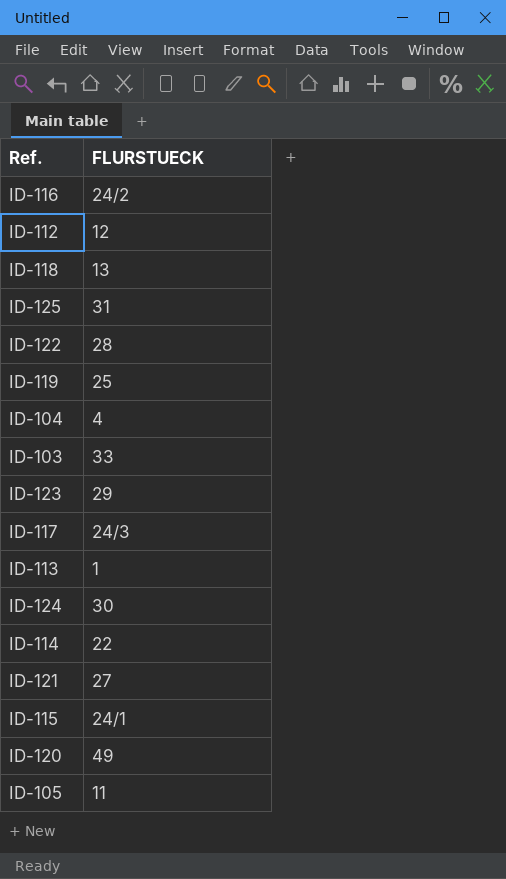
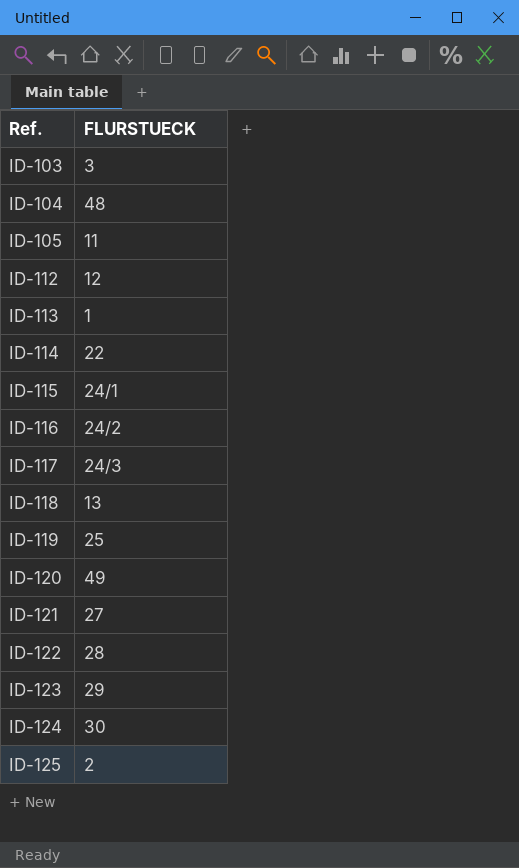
row order: none -> Ref. ascending
ID-103 | FLURSTUECK: 33 -> 3
ID-104 | FLURSTUECK: 4 -> 48
ID-125 | FLURSTUECK: 31 -> 2

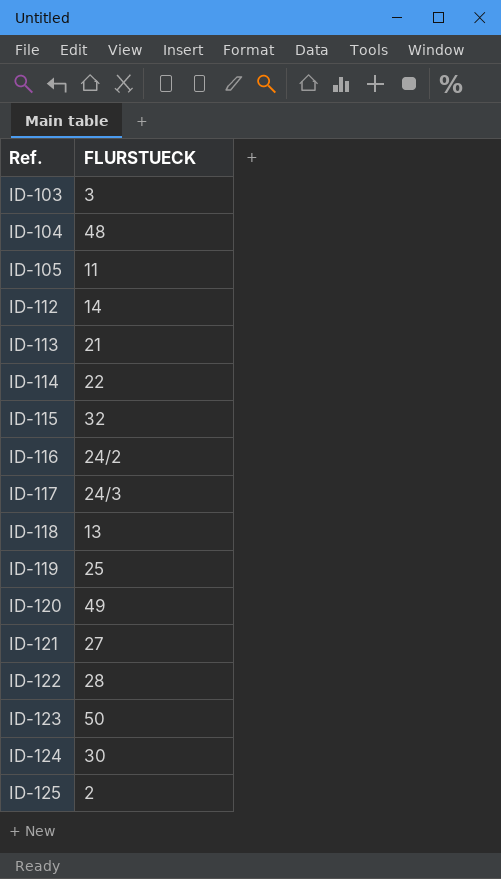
ID-112 | FLURSTUECK: 12 -> 14
ID-113 | FLURSTUECK: 1 -> 21
ID-115 | FLURSTUECK: 24/1 -> 32
ID-123 | FLURSTUECK: 29 -> 50

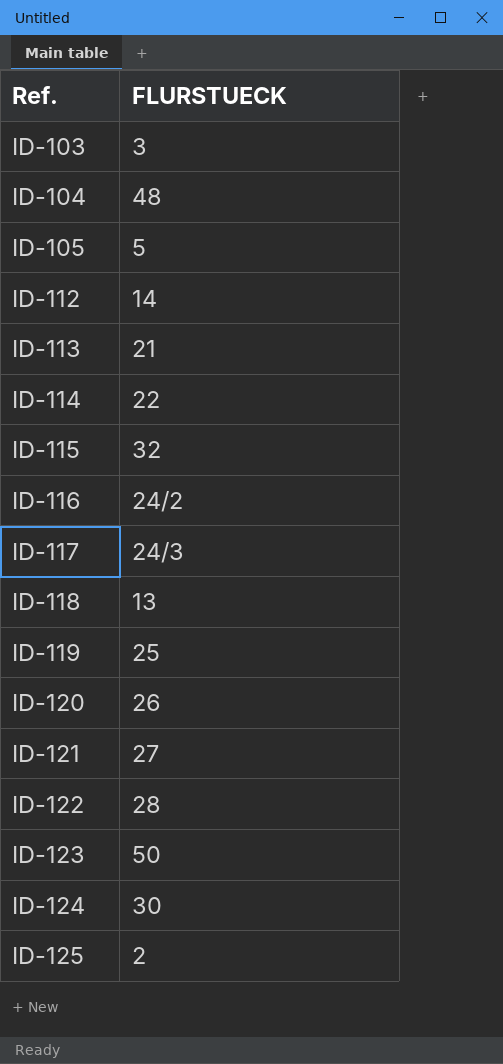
ID-105 | FLURSTUECK: 11 -> 5
ID-120 | FLURSTUECK: 49 -> 26

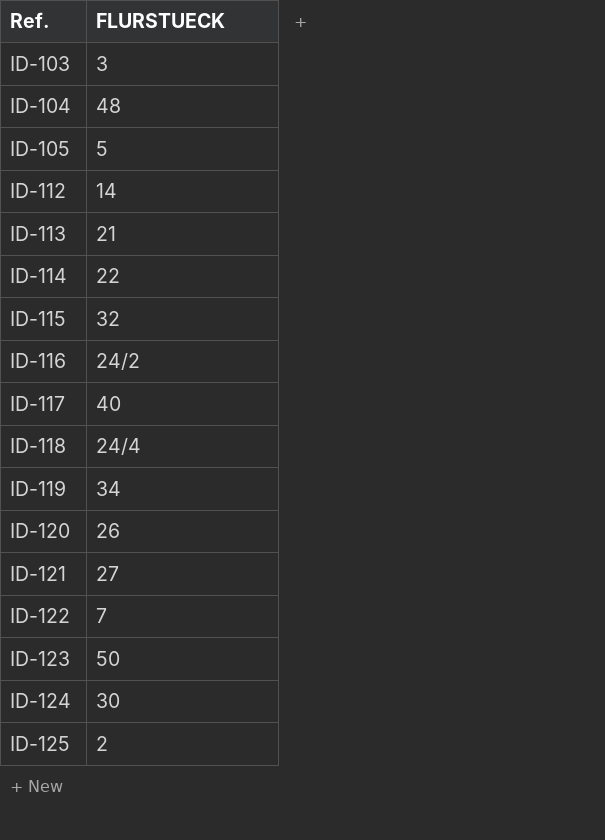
ID-117 | FLURSTUECK: 24/3 -> 40
ID-118 | FLURSTUECK: 13 -> 24/4
ID-119 | FLURSTUECK: 25 -> 34
ID-122 | FLURSTUECK: 28 -> 7

